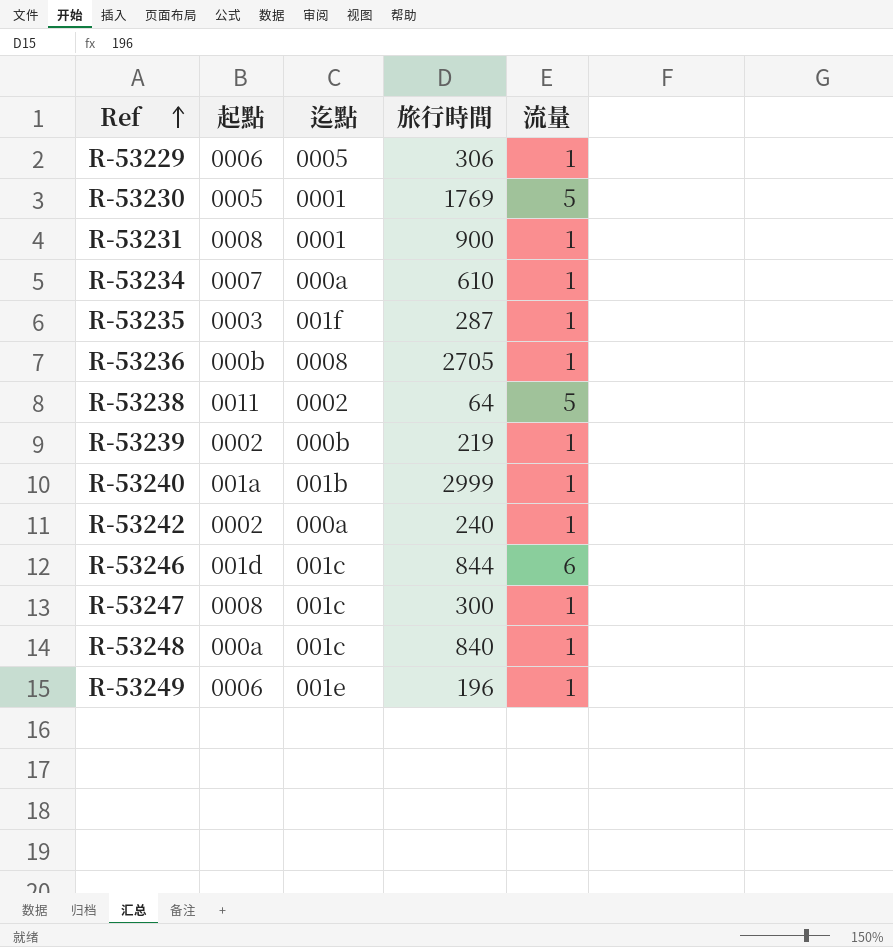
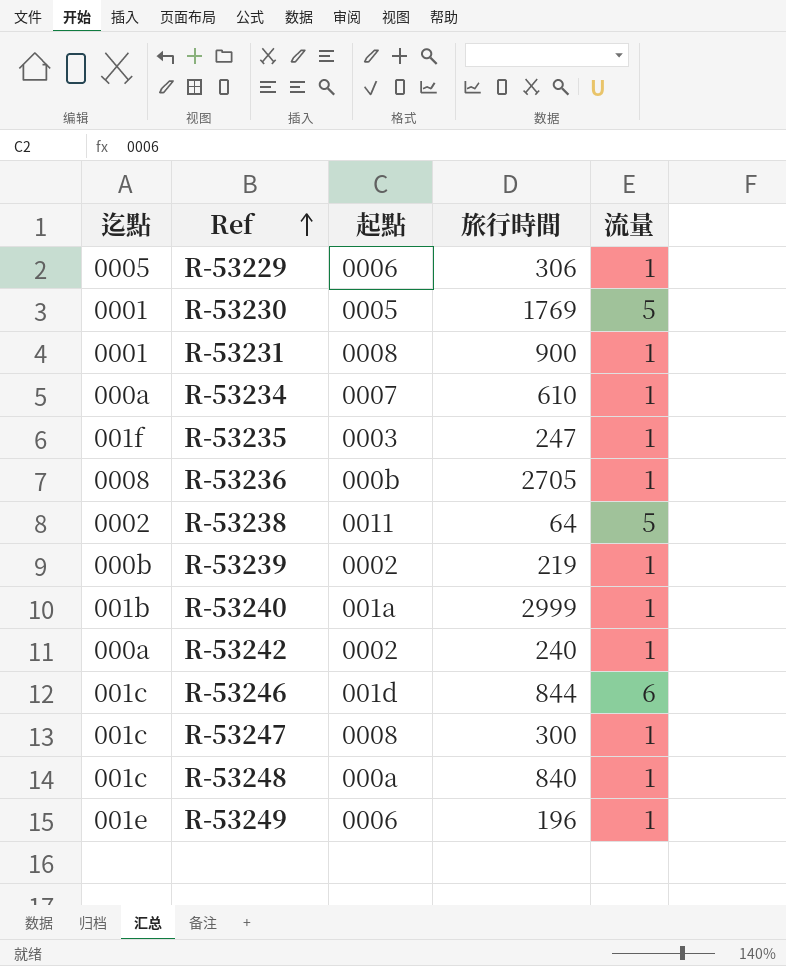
column 迄點 | position: 3 -> 1
R-53235 | 旅行時間: 287 -> 247

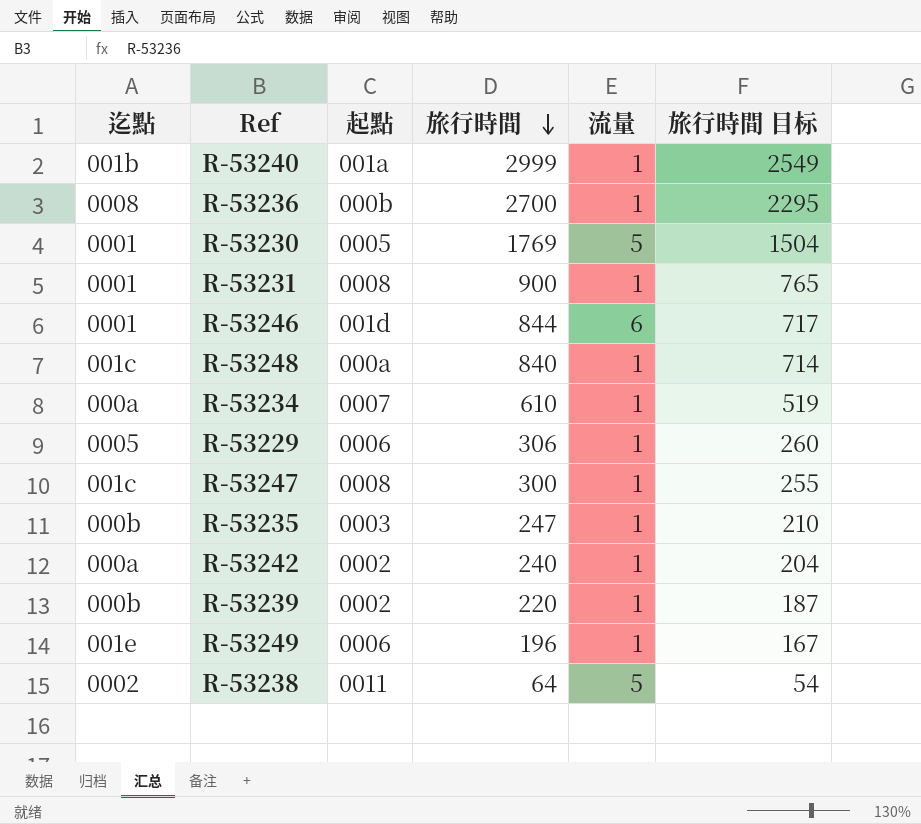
row order: Ref ascending -> 旅行時間 descending
column 旅行時間 目标 | formula: none -> [旅行時間] * 0.85
R-53236 | 旅行時間: 2705 -> 2700
R-53246 | 迄點: 001c -> 0001
R-53235 | 迄點: 001f -> 000b
R-53239 | 旅行時間: 219 -> 220

